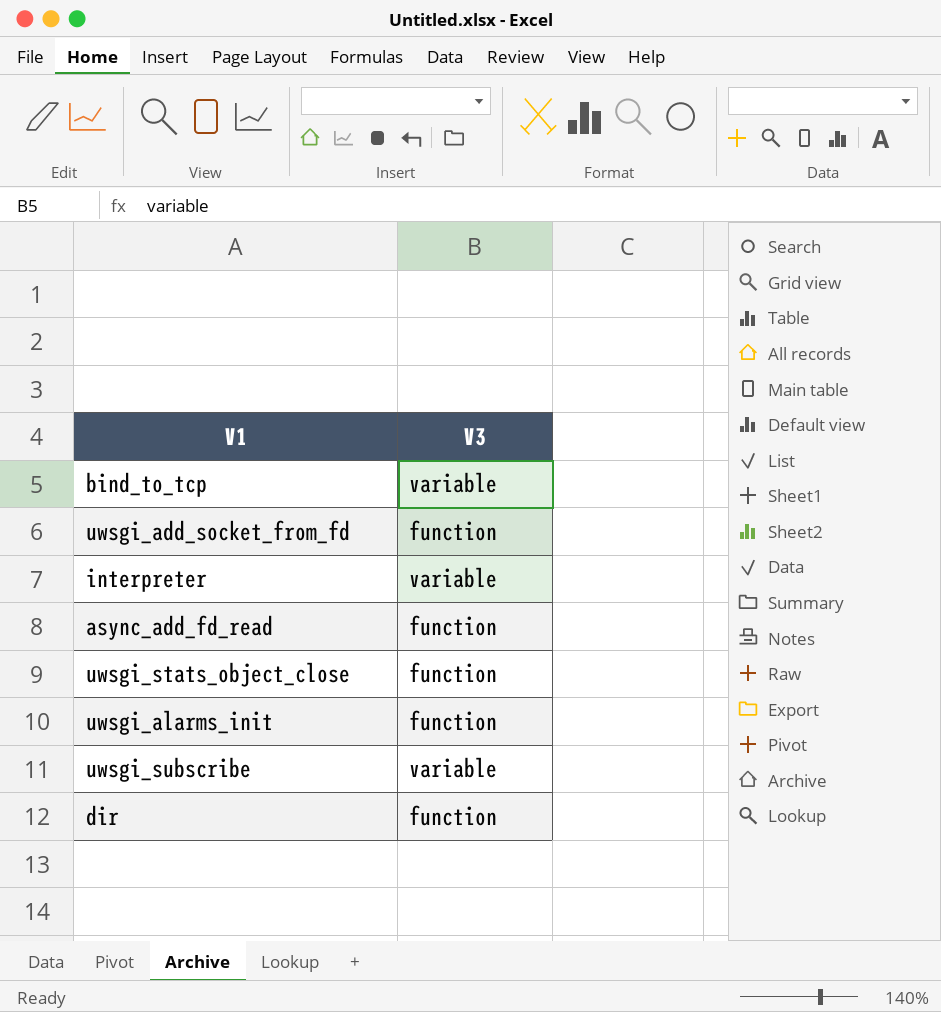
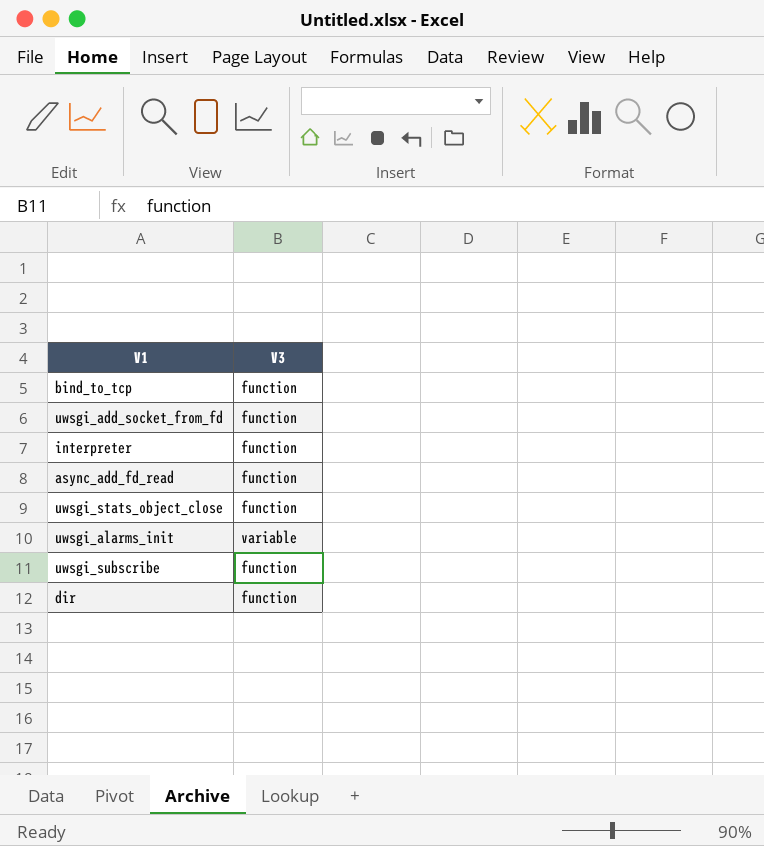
bind_to_tcp | V3: variable -> function
interpreter | V3: variable -> function
uwsgi_alarms_init | V3: function -> variable
uwsgi_subscribe | V3: variable -> function

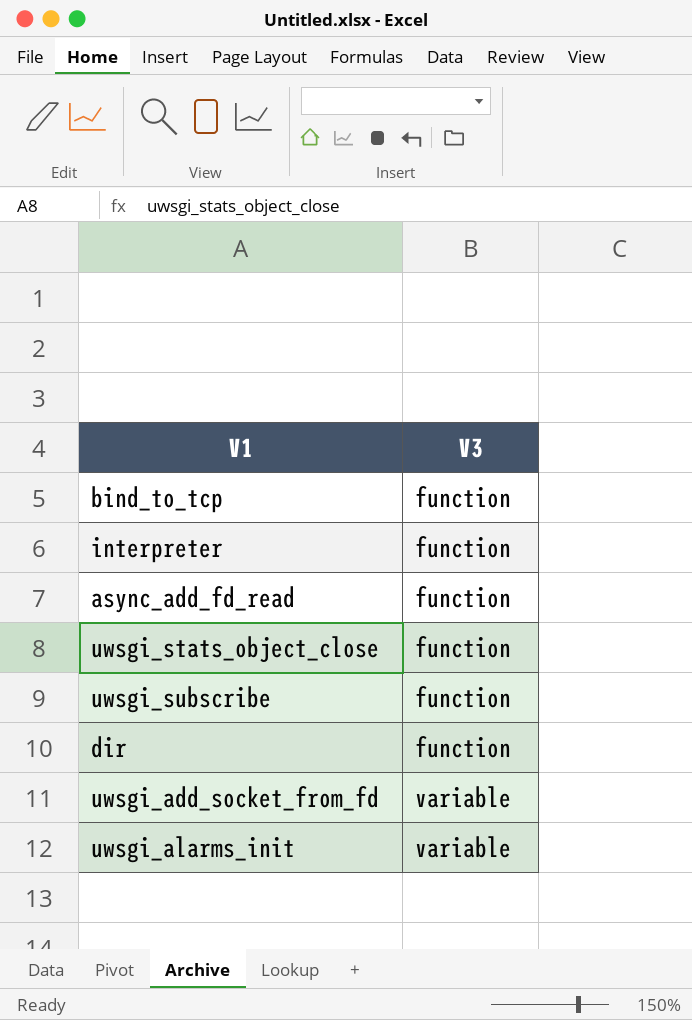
row order: none -> V3 ascending
uwsgi_add_socket_from_fd | V3: function -> variable

